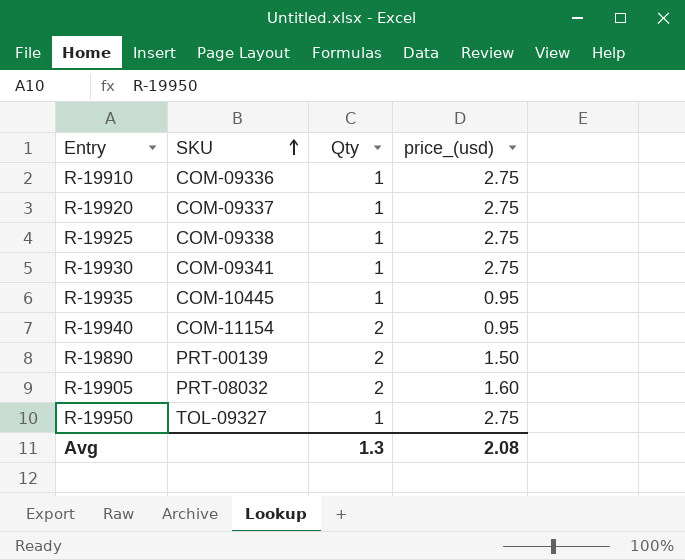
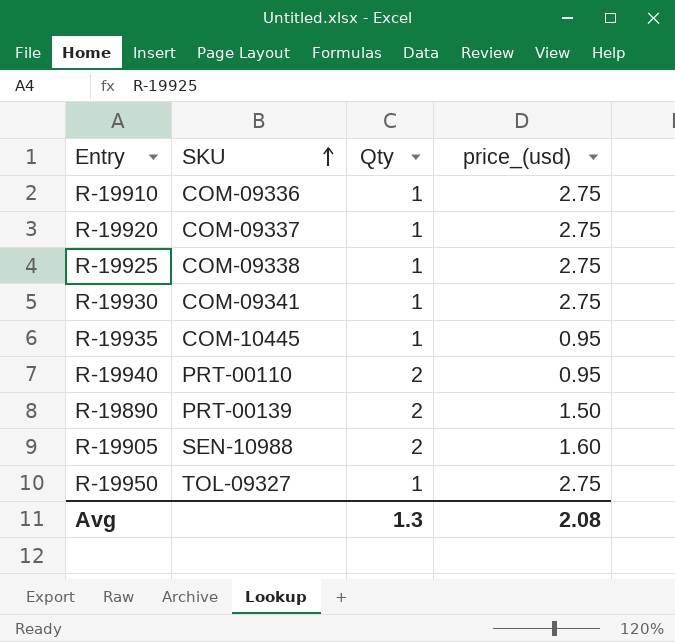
R-19940 | SKU: COM-11154 -> PRT-00110
R-19905 | SKU: PRT-08032 -> SEN-10988

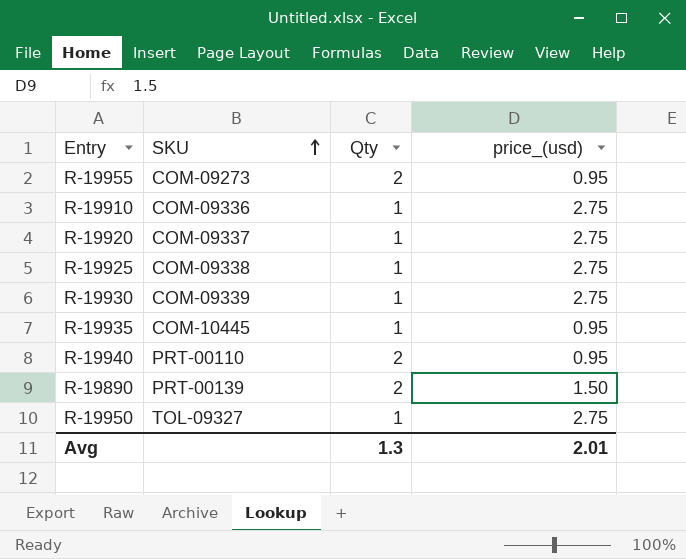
row R-19905: SEN-10988 | 2 | 1.60 -> none
row R-19955: none -> COM-09273 | 2 | 0.95
R-19930 | SKU: COM-09341 -> COM-09339
Avg | price_(usd): 2.08 -> 2.01

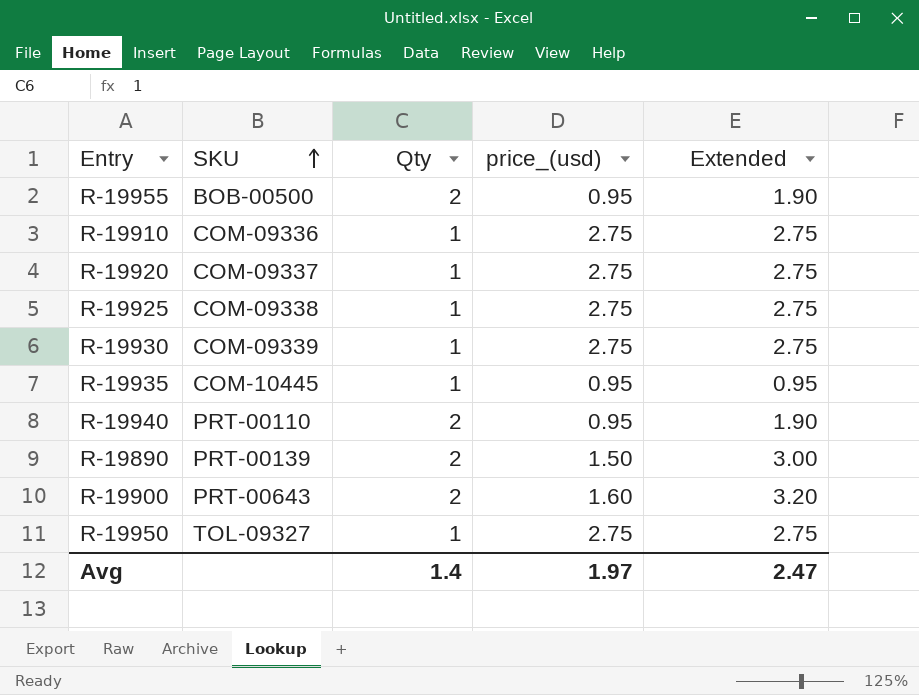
column Extended | formula: none -> [Qty] * [price_(usd)]
R-19955 | SKU: COM-09273 -> BOB-00500
row R-19900: none -> PRT-00643 | 2 | 1.60 | 3.20
Avg | Qty: 1.3 -> 1.4
Avg | price_(usd): 2.01 -> 1.97

